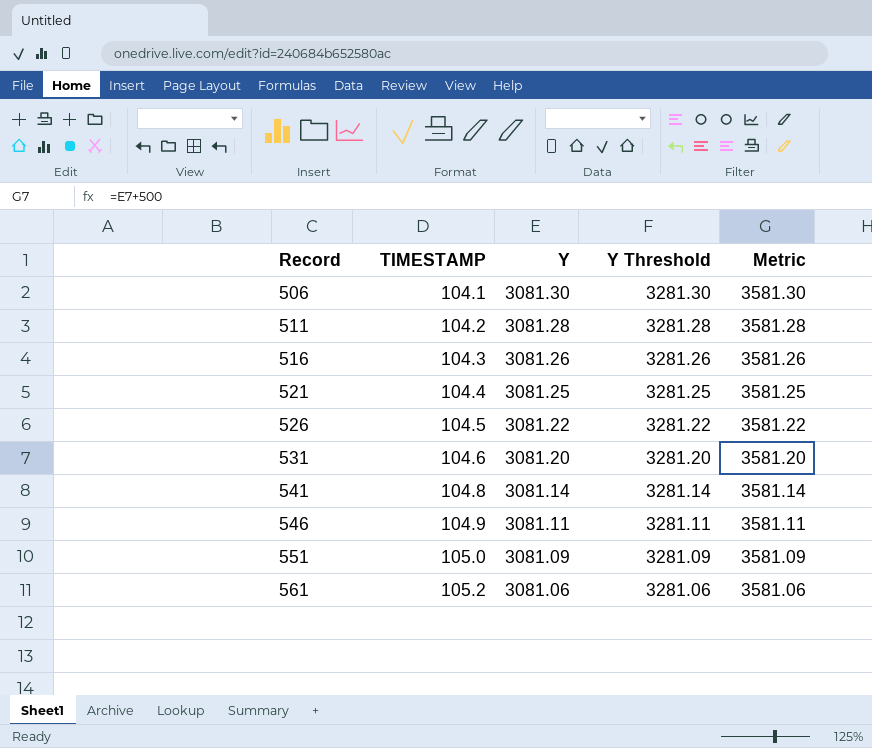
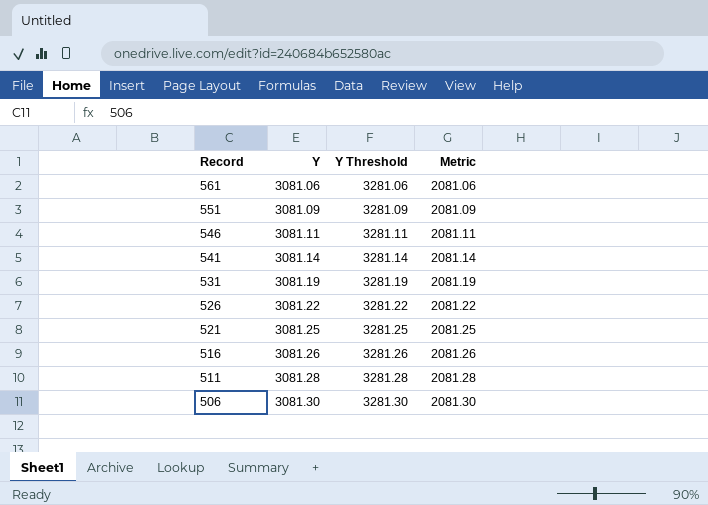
row order: Record ascending -> Record descending
column TIMESTAMP | position: 2 -> none
column Metric | formula: [Y] + 500 -> [Y] - 1000
531 | Y: 3081.20 -> 3081.19
531 | Y Threshold: 3281.20 -> 3281.19

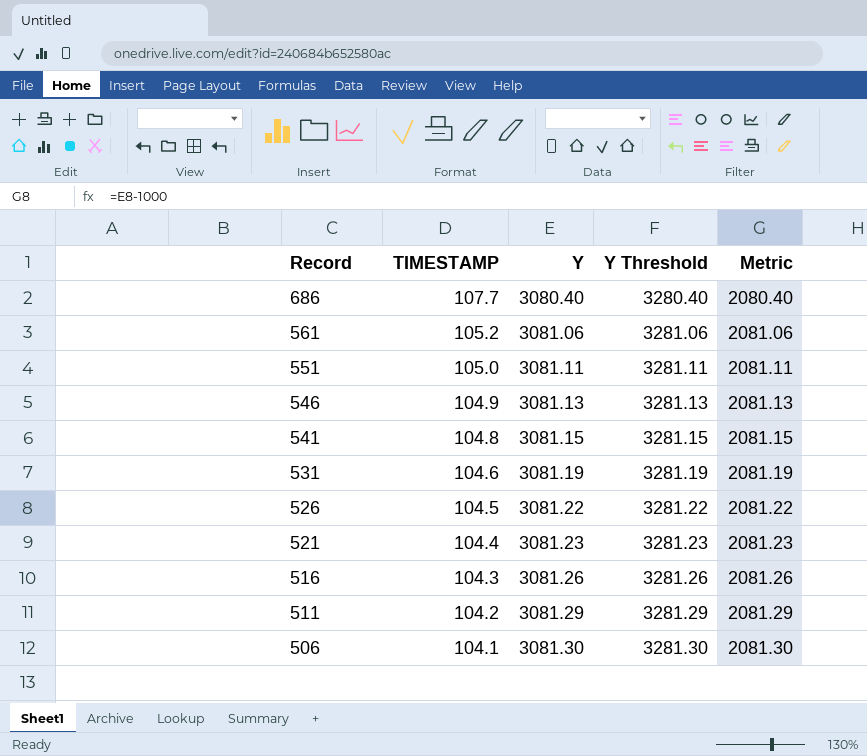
column TIMESTAMP | position: none -> 2
row 686: none -> 107.7 | 3080.40 | 3280.40 | 2080.40
551 | Y: 3081.09 -> 3081.11
551 | Y Threshold: 3281.09 -> 3281.11
551 | Metric: 2081.09 -> 2081.11
546 | Y: 3081.11 -> 3081.13
546 | Y Threshold: 3281.11 -> 3281.13
546 | Metric: 2081.11 -> 2081.13
541 | Y: 3081.14 -> 3081.15
541 | Y Threshold: 3281.14 -> 3281.15
541 | Metric: 2081.14 -> 2081.15
521 | Y: 3081.25 -> 3081.23
521 | Y Threshold: 3281.25 -> 3281.23
521 | Metric: 2081.25 -> 2081.23
511 | Y: 3081.28 -> 3081.29
511 | Y Threshold: 3281.28 -> 3281.29
511 | Metric: 2081.28 -> 2081.29

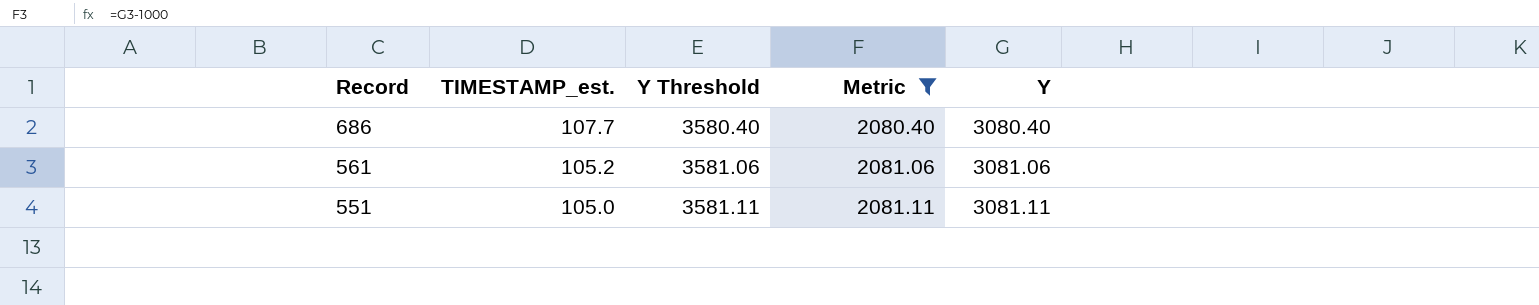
filter: none -> Metric <= 2081.11
column name: TIMESTAMP -> TIMESTAMP_est.
column Y Threshold | formula: [Y] + 200 -> [Y] + 500
column Y | position: 3 -> 5

